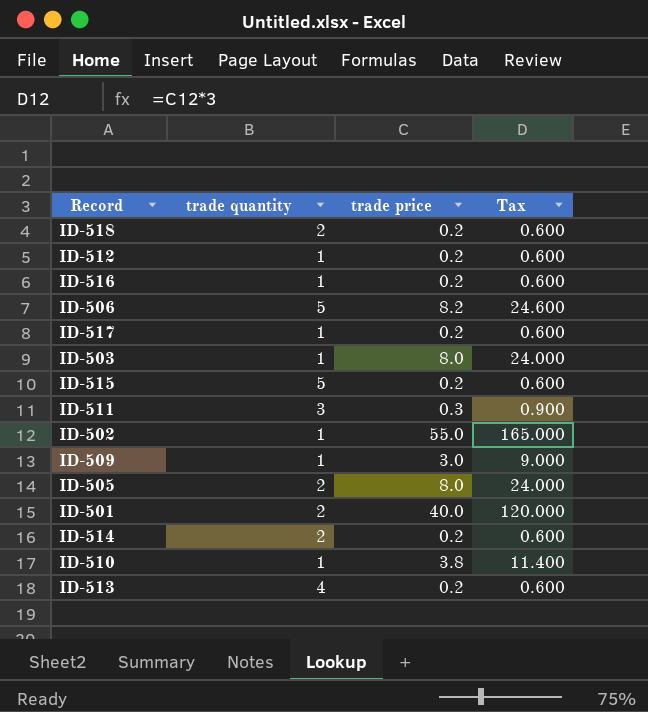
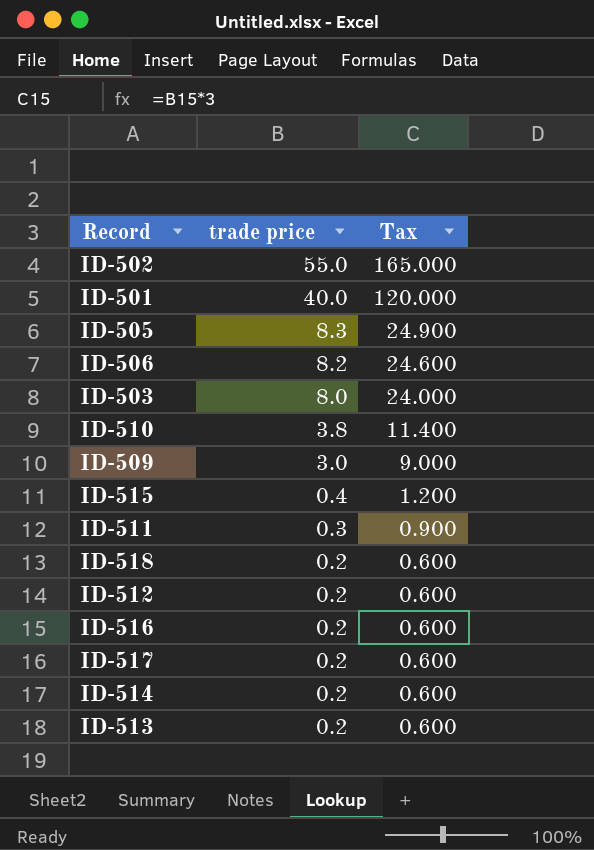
row order: none -> trade price descending
column trade quantity | position: 2 -> none
ID-505 | trade price: 8.0 -> 8.3
ID-505 | Tax: 24.000 -> 24.900
ID-515 | trade price: 0.2 -> 0.4
ID-515 | Tax: 0.600 -> 1.200

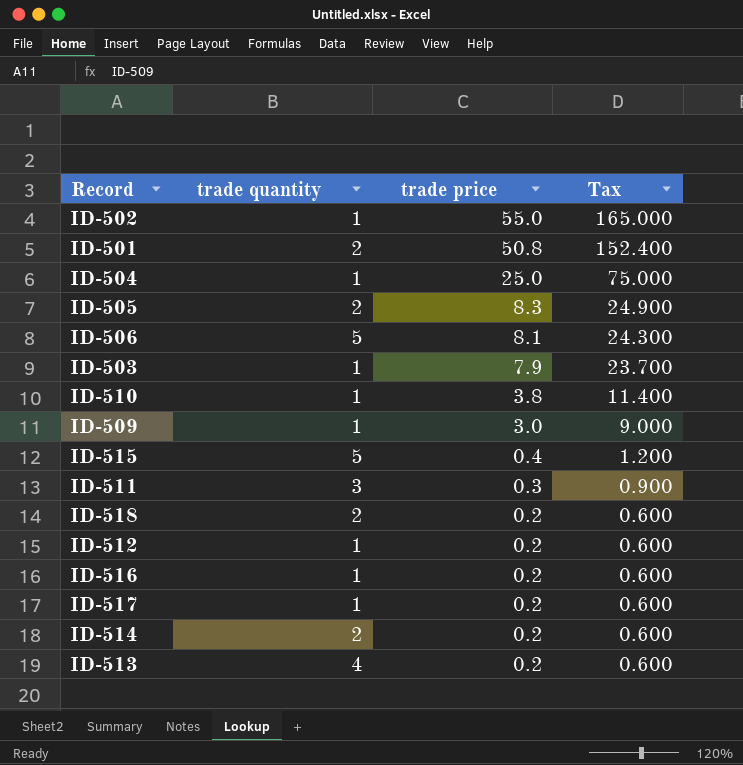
column trade quantity | position: none -> 2
ID-501 | trade price: 40.0 -> 50.8
ID-501 | Tax: 120.000 -> 152.400
row ID-504: none -> 1 | 25.0 | 75.000
ID-506 | trade price: 8.2 -> 8.1
ID-506 | Tax: 24.600 -> 24.300
ID-503 | trade price: 8.0 -> 7.9
ID-503 | Tax: 24.000 -> 23.700

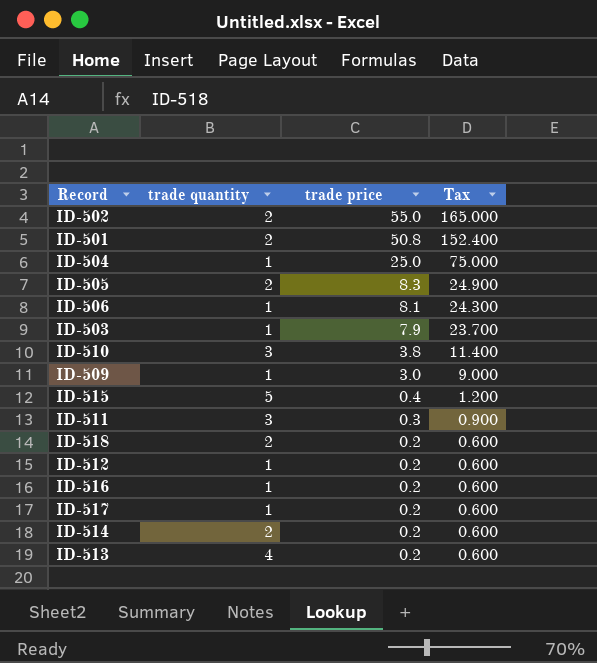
ID-502 | trade quantity: 1 -> 2
ID-506 | trade quantity: 5 -> 1
ID-510 | trade quantity: 1 -> 3

